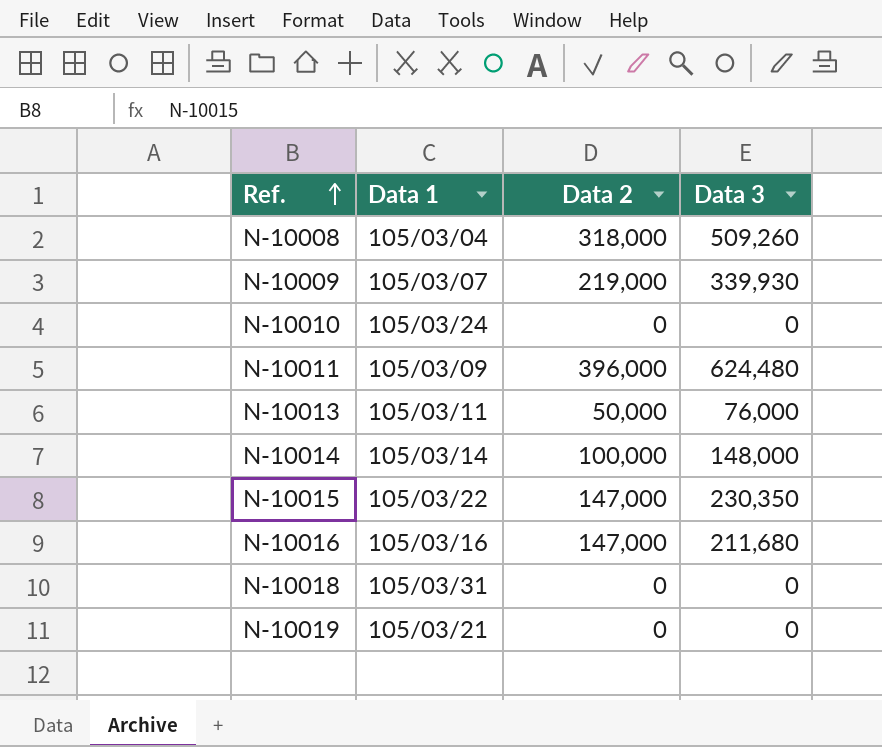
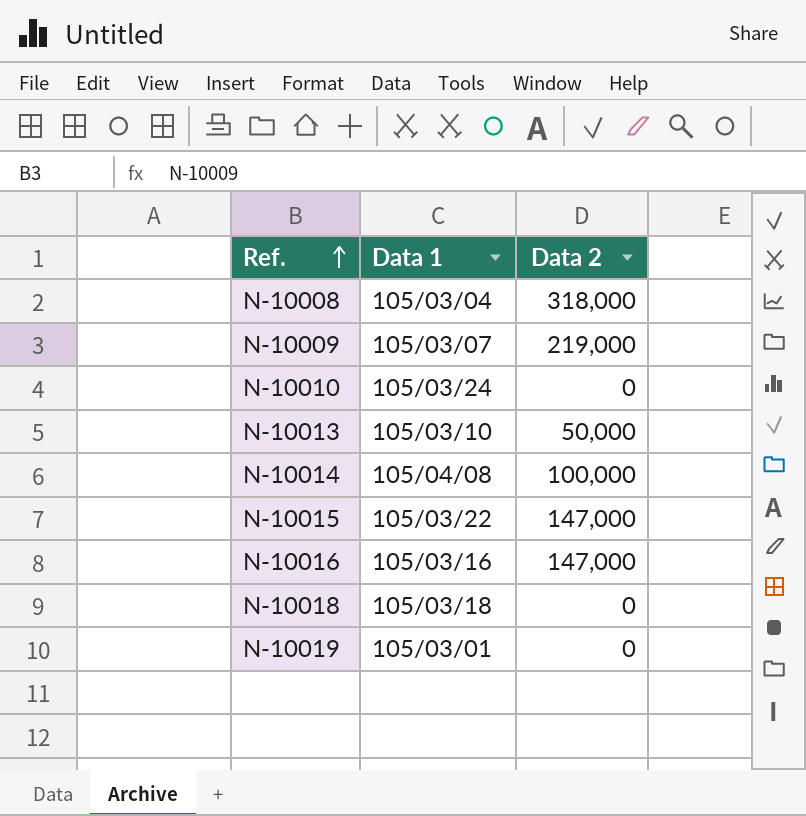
column Data 3 | position: 4 -> none
row N-10011: 105/03/09 | 396,000 | 624,480 -> none
N-10013 | Data 1: 105/03/11 -> 105/03/10
N-10014 | Data 1: 105/03/14 -> 105/04/08
N-10018 | Data 1: 105/03/31 -> 105/03/18
N-10019 | Data 1: 105/03/21 -> 105/03/01

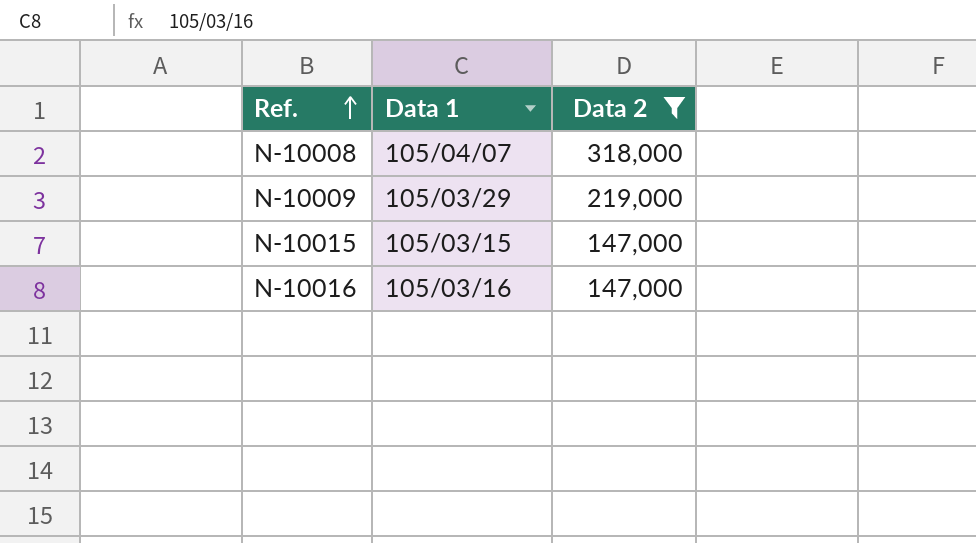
filter: none -> Data 2 >= 147,000
N-10008 | Data 1: 105/03/04 -> 105/04/07
N-10009 | Data 1: 105/03/07 -> 105/03/29
N-10015 | Data 1: 105/03/22 -> 105/03/15

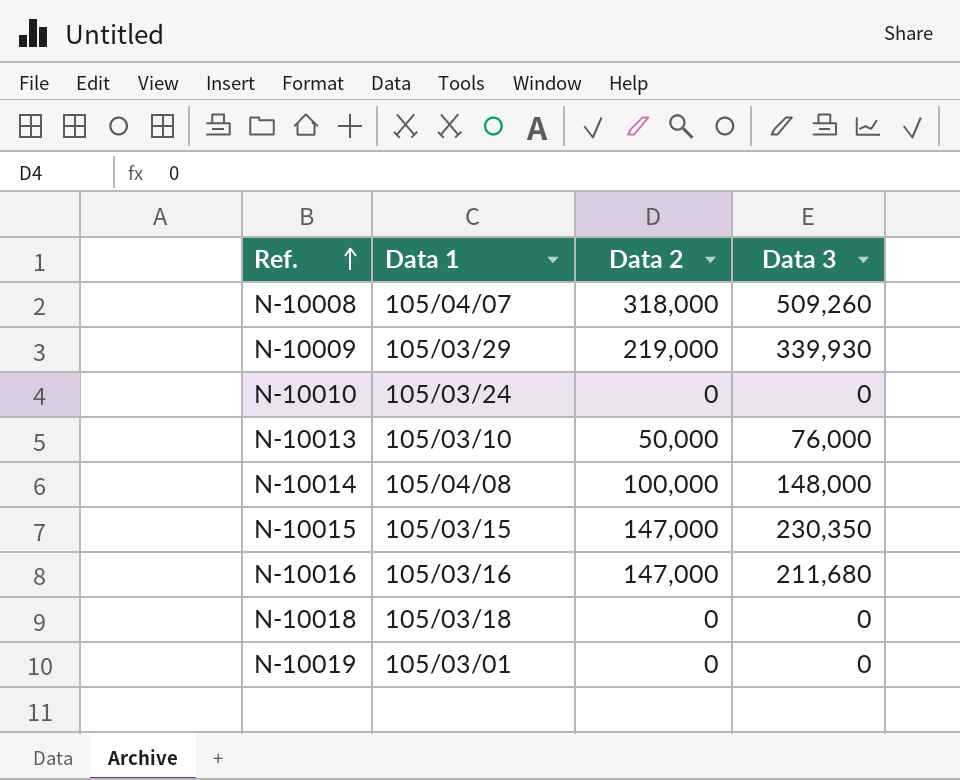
filter: Data 2 >= 147,000 -> none
column Data 3 | position: none -> 4

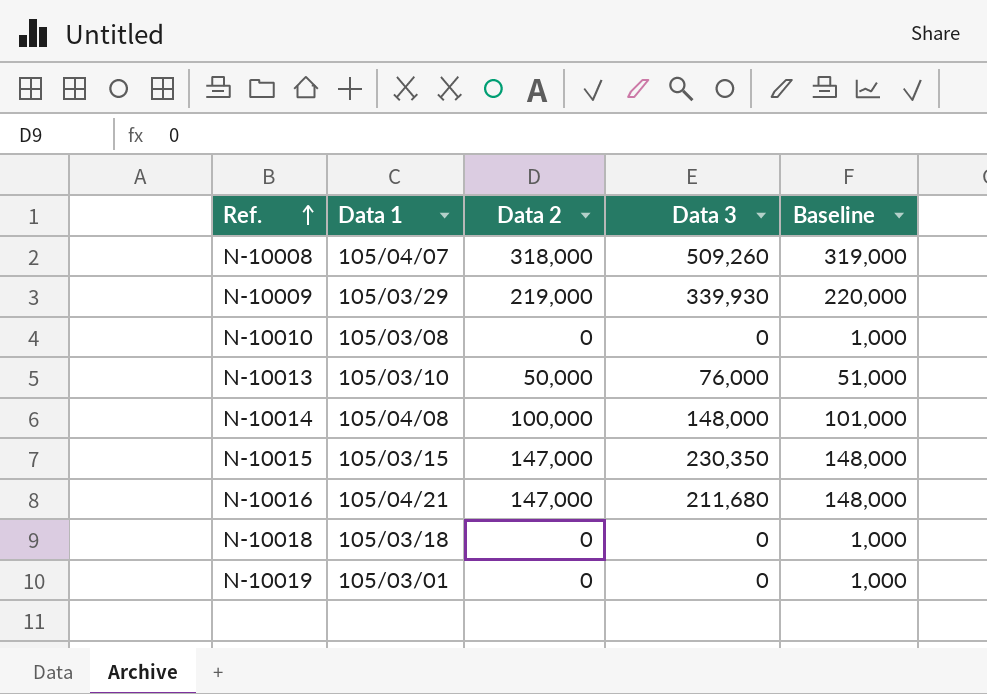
column Baseline | formula: none -> [Data 2] + 1000
N-10010 | Data 1: 105/03/24 -> 105/03/08
N-10016 | Data 1: 105/03/16 -> 105/04/21

